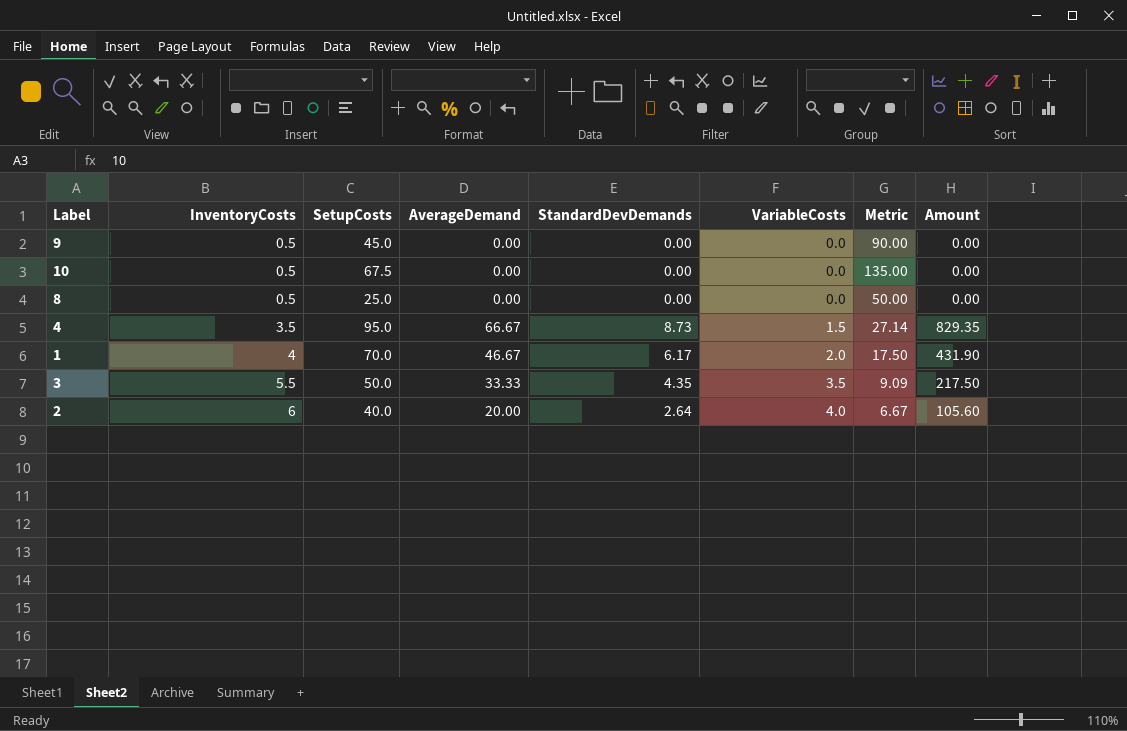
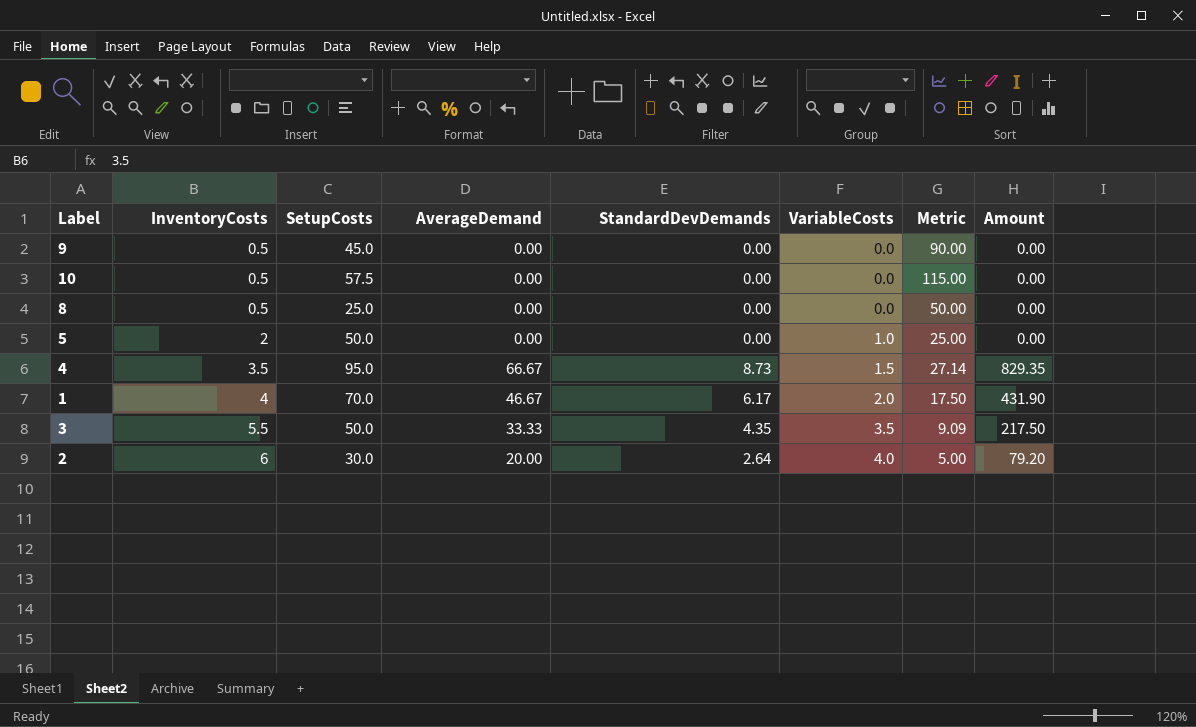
10 | SetupCosts: 67.5 -> 57.5
10 | Metric: 135.00 -> 115.00
row 5: none -> 2 | 50.0 | 0.00 | 0.00 | 1.0 | 25.00 | 0.00
2 | SetupCosts: 40.0 -> 30.0
2 | Metric: 6.67 -> 5.00
2 | Amount: 105.60 -> 79.20

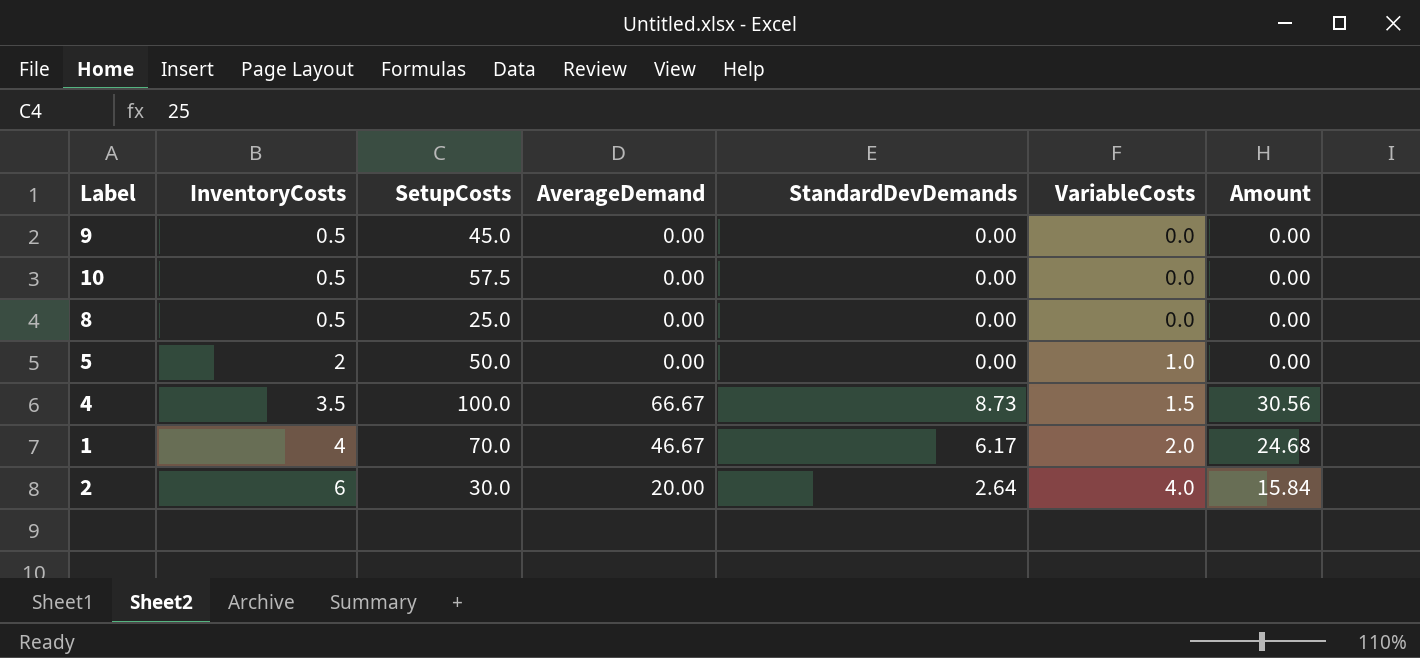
column Metric | formula: [SetupCosts] / [InventoryCosts] -> none
column Amount | formula: [SetupCosts] * [StandardDevDemands] -> [InventoryCosts] * [StandardDevDemands]
row 3: 5.5 | 50.0 | 33.33 | 4.35 | 3.5 | 9.09 | 217.50 -> none
4 | SetupCosts: 95.0 -> 100.0

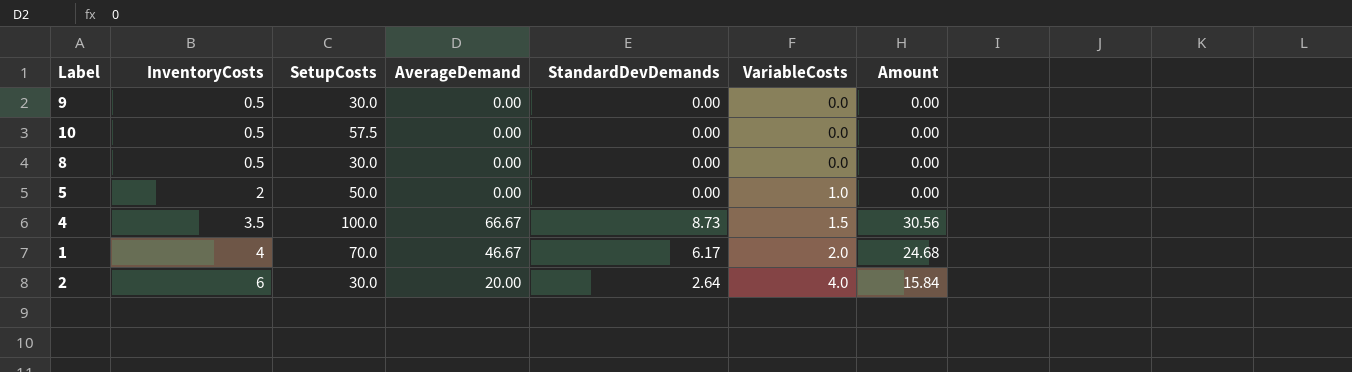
9 | SetupCosts: 45.0 -> 30.0
8 | SetupCosts: 25.0 -> 30.0

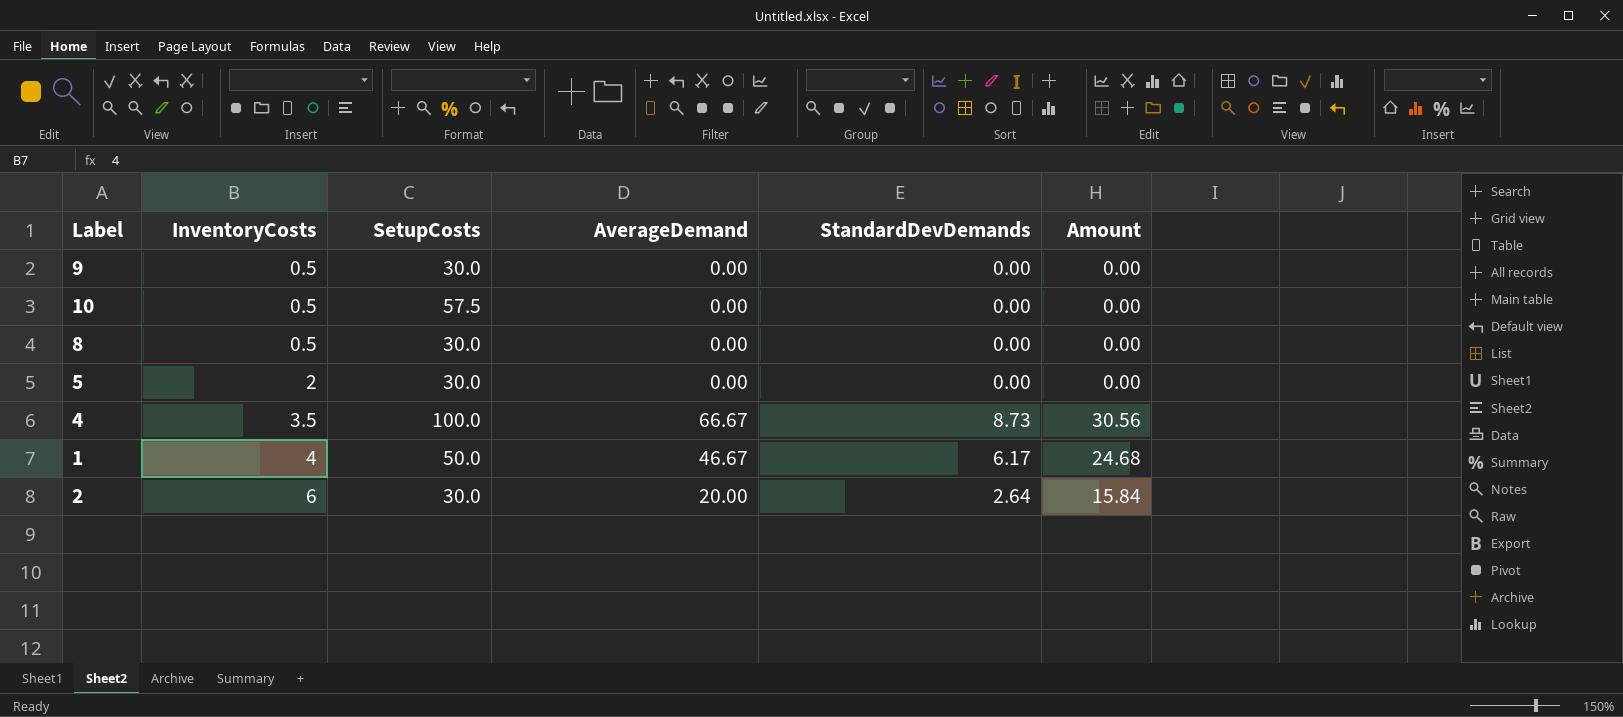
column VariableCosts | position: 6 -> none
5 | SetupCosts: 50.0 -> 30.0
1 | SetupCosts: 70.0 -> 50.0

